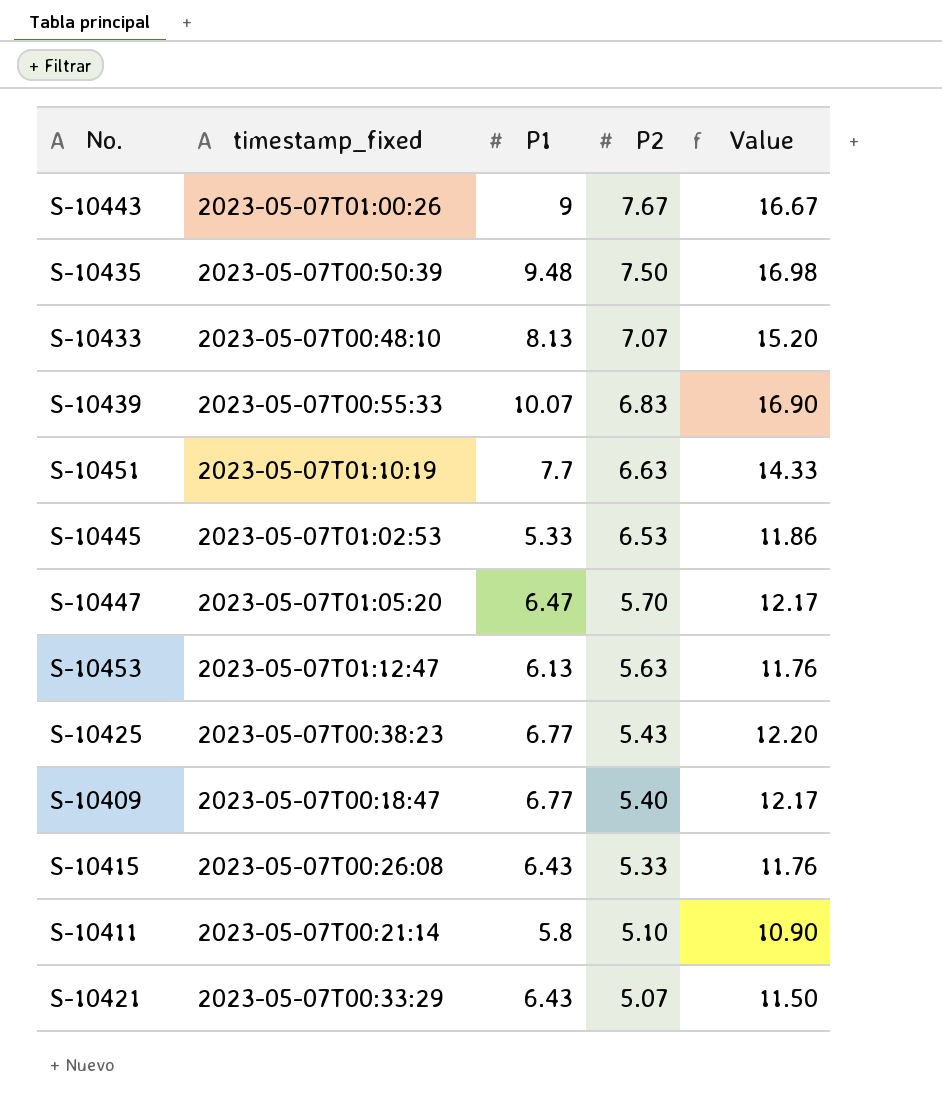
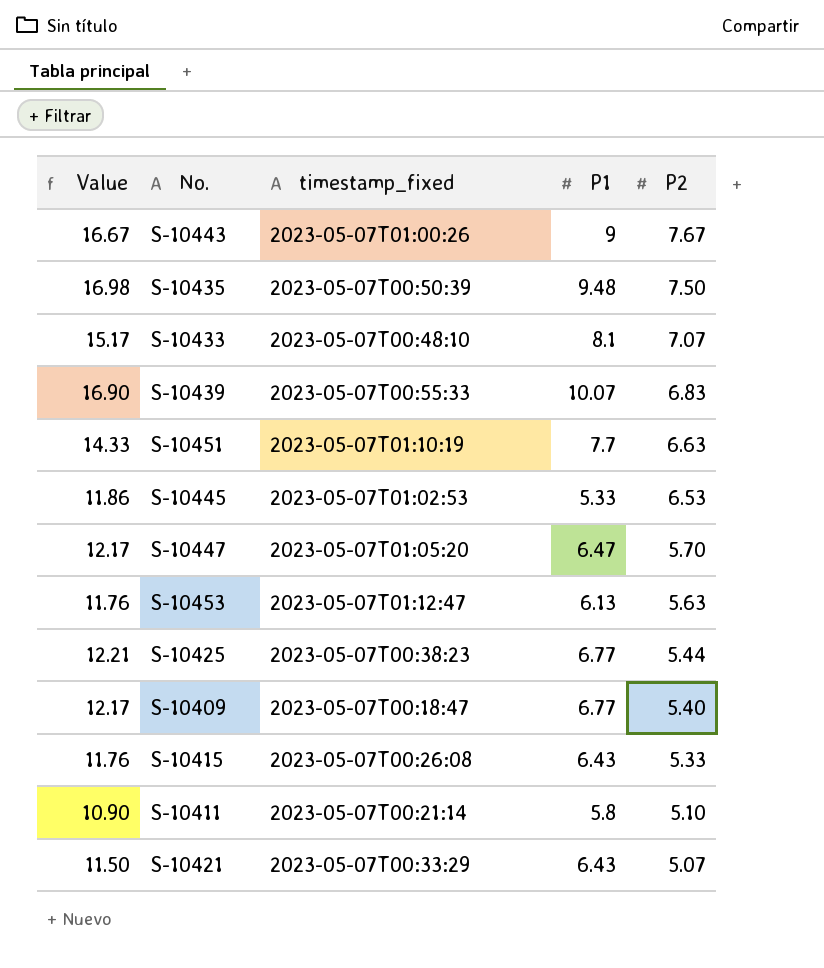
column Value | position: 5 -> 1
S-10433 | Value: 15.20 -> 15.17
S-10433 | P1: 8.13 -> 8.1
S-10425 | Value: 12.20 -> 12.21
S-10425 | P2: 5.43 -> 5.44

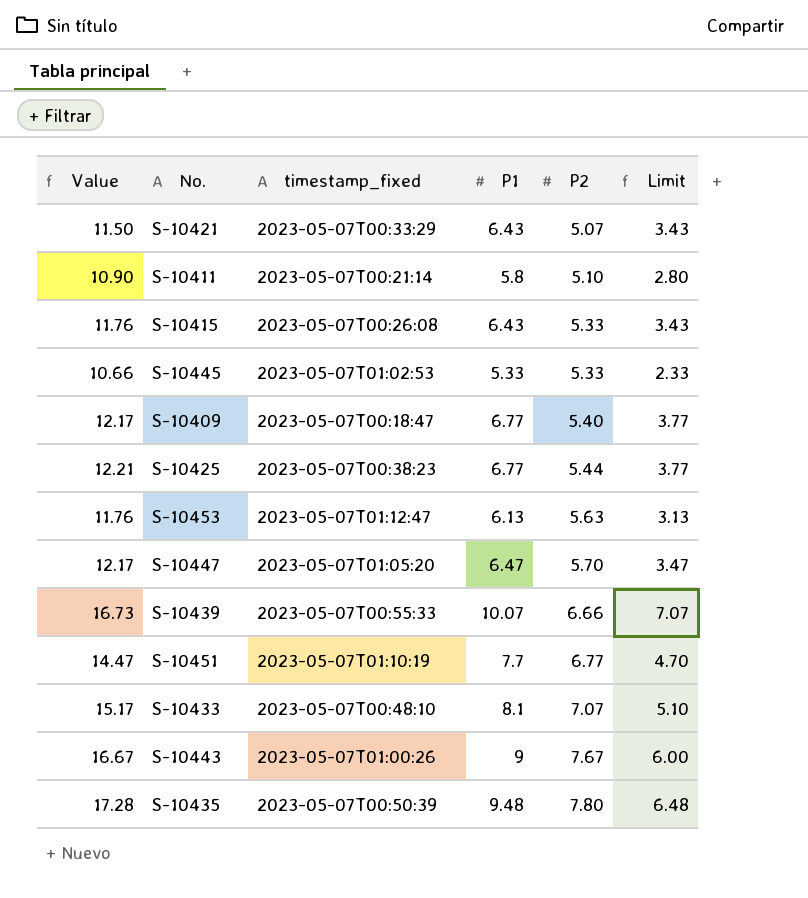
row order: P2 descending -> P2 ascending
column Limit | formula: none -> [P1] - 3
S-10445 | Value: 11.86 -> 10.66
S-10445 | P2: 6.53 -> 5.33
S-10439 | Value: 16.90 -> 16.73
S-10439 | P2: 6.83 -> 6.66
S-10451 | Value: 14.33 -> 14.47
S-10451 | P2: 6.63 -> 6.77
S-10435 | Value: 16.98 -> 17.28
S-10435 | P2: 7.50 -> 7.80

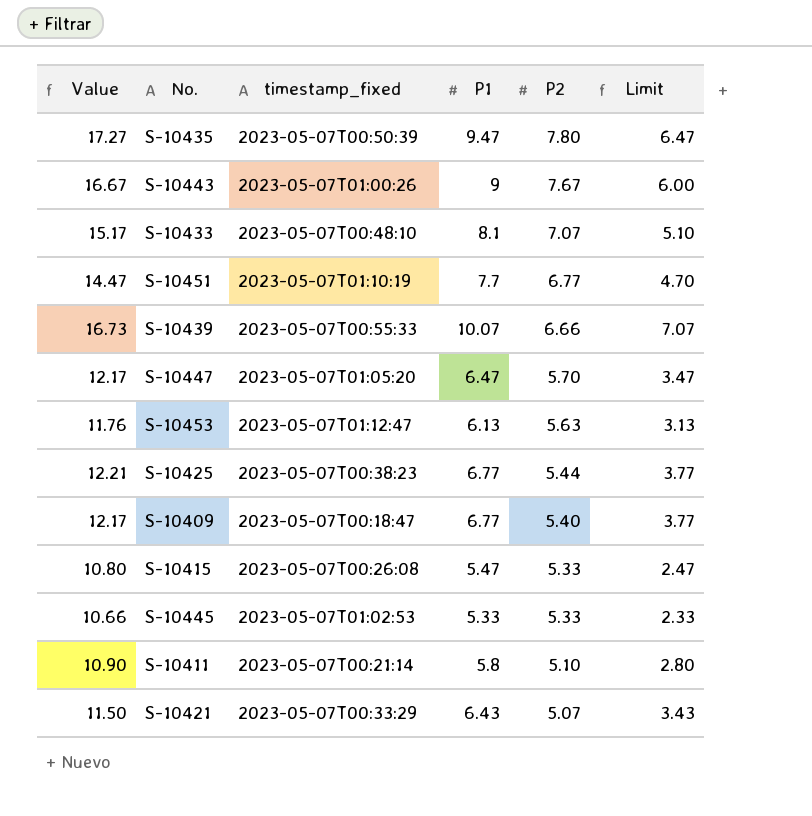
row order: P2 ascending -> P2 descending
S-10435 | Value: 17.28 -> 17.27
S-10435 | P1: 9.48 -> 9.47
S-10435 | Limit: 6.48 -> 6.47
S-10415 | Value: 11.76 -> 10.80
S-10415 | P1: 6.43 -> 5.47
S-10415 | Limit: 3.43 -> 2.47

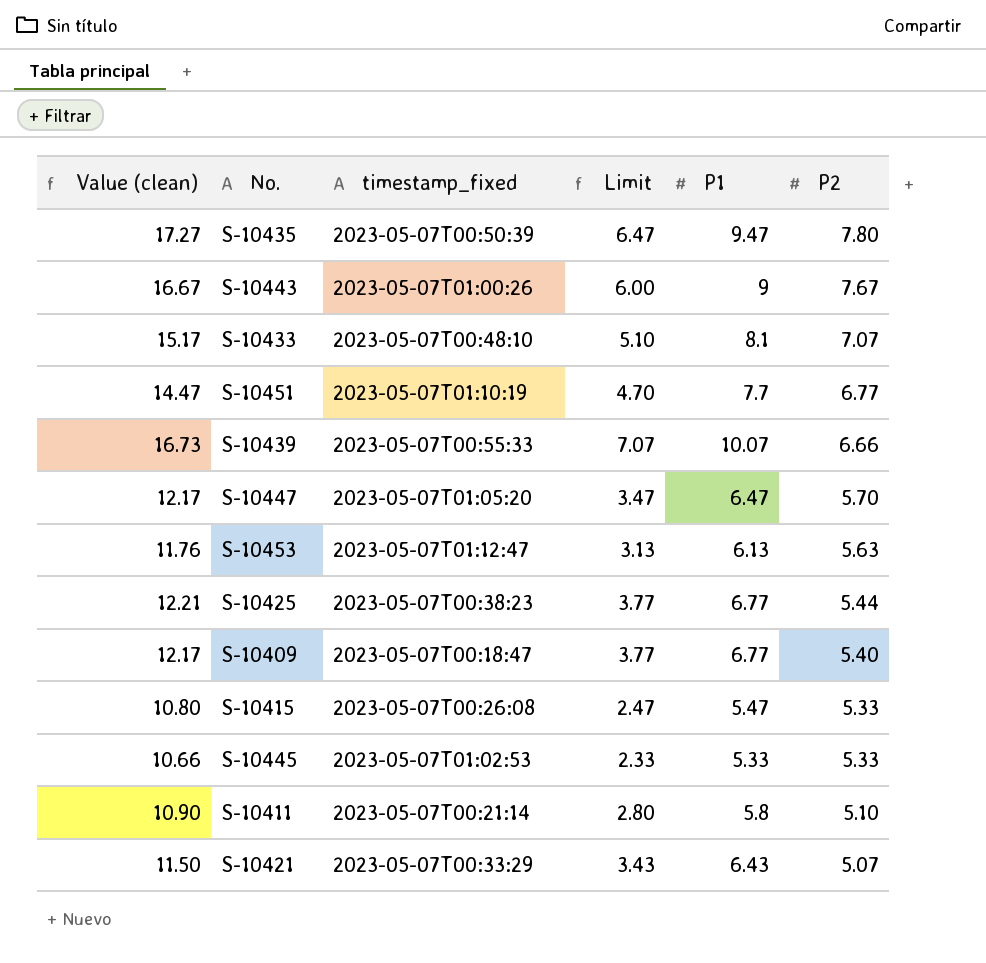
column name: Value -> Value (clean)
column Limit | position: 6 -> 4

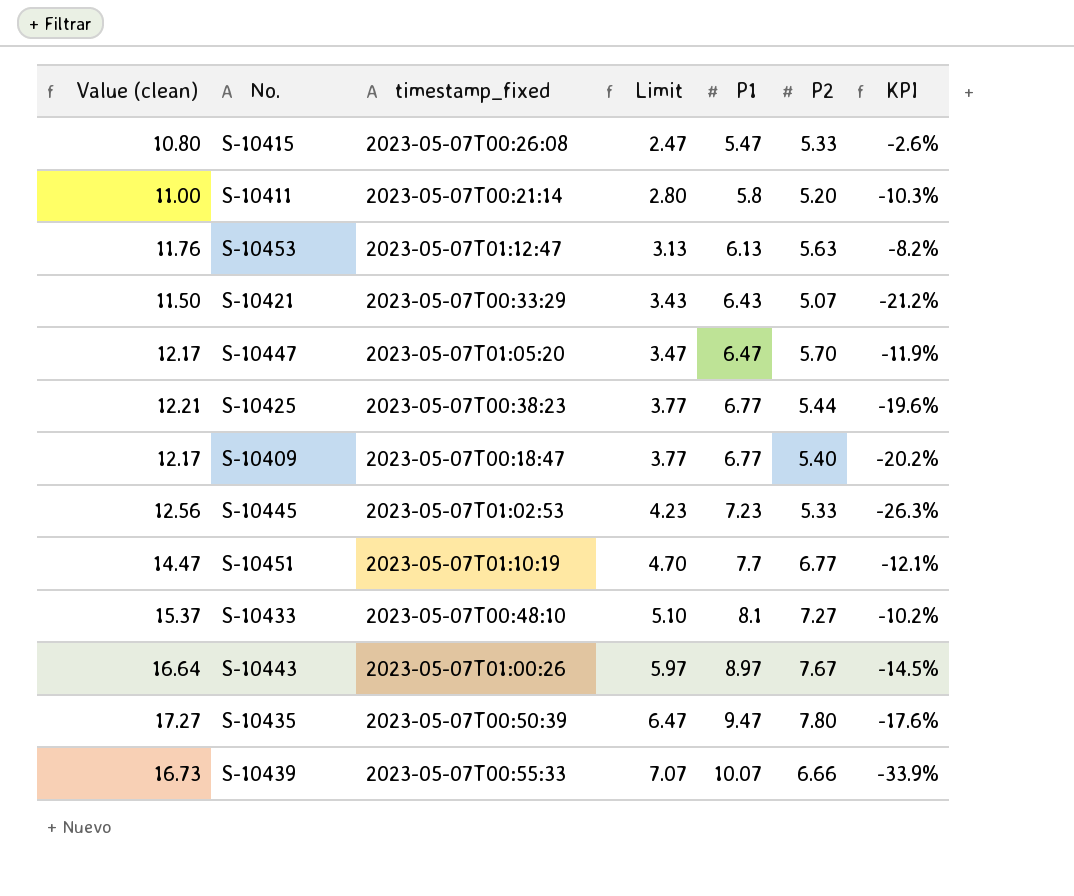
row order: P2 descending -> Limit ascending
column KPI | formula: none -> ([P2] - [P1]) / [P1]
S-10411 | Value (clean): 10.90 -> 11.00
S-10411 | P2: 5.10 -> 5.20
S-10445 | Value (clean): 10.66 -> 12.56
S-10445 | Limit: 2.33 -> 4.23
S-10445 | P1: 5.33 -> 7.23
S-10433 | Value (clean): 15.17 -> 15.37
S-10433 | P2: 7.07 -> 7.27
S-10443 | Value (clean): 16.67 -> 16.64
S-10443 | Limit: 6.00 -> 5.97
S-10443 | P1: 9 -> 8.97

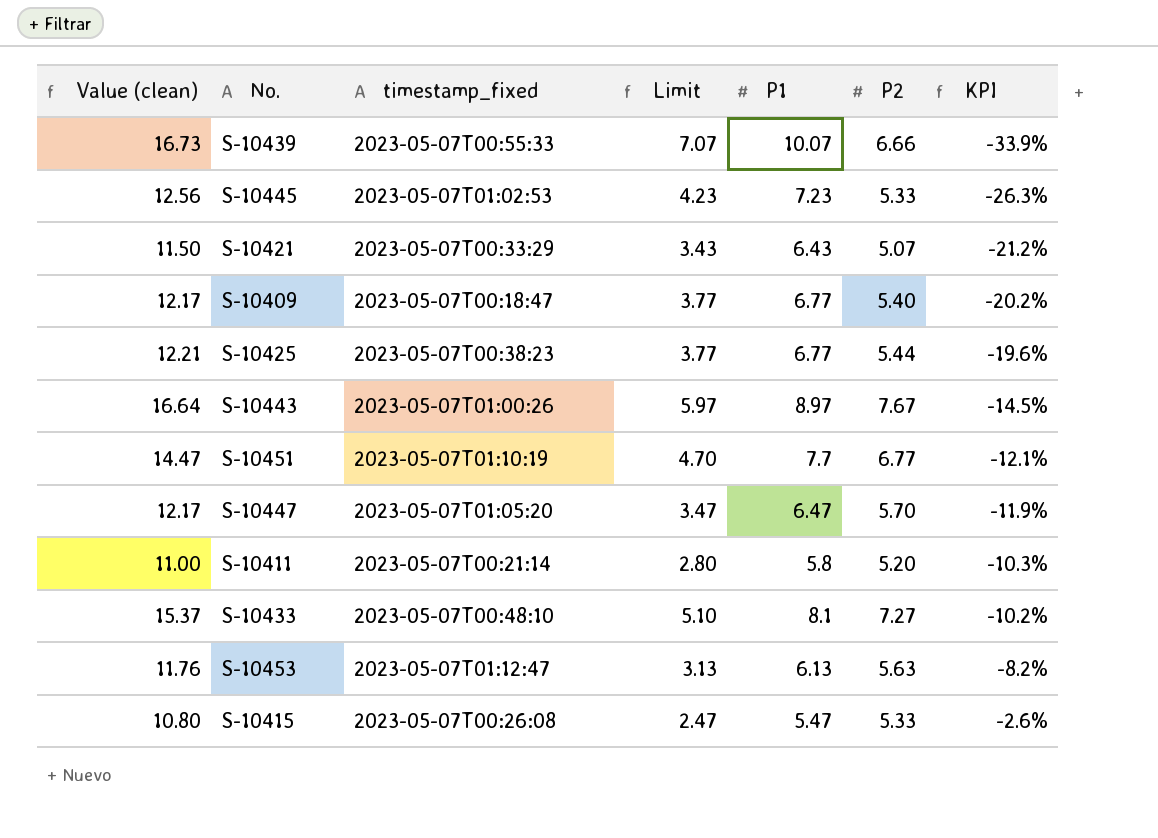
row order: Limit ascending -> KPI ascending
row S-10435: 17.27 | 2023-05-07T00:50:39 | 6.47 | 9.47 | 7.80 | -17.6% -> none

